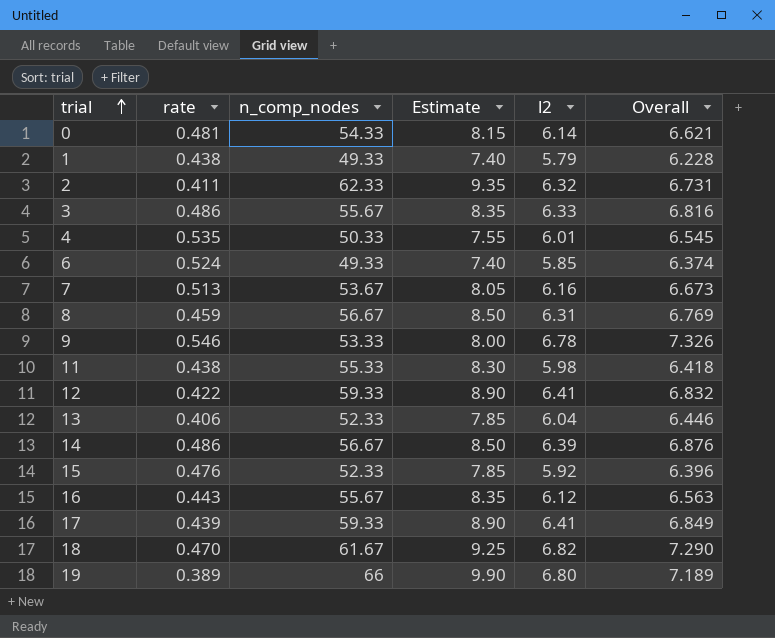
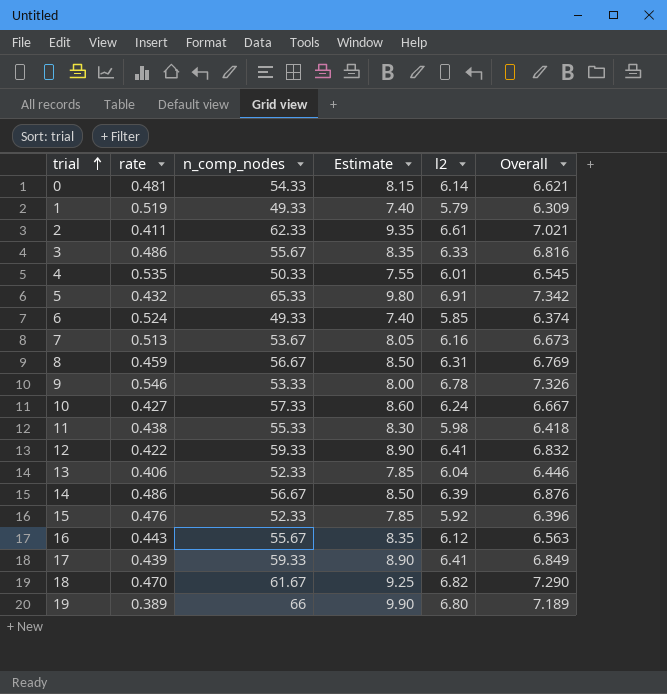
1 | rate: 0.438 -> 0.519
1 | Overall: 6.228 -> 6.309
2 | l2: 6.32 -> 6.61
2 | Overall: 6.731 -> 7.021
row 5: none -> 0.432 | 65.33 | 9.80 | 6.91 | 7.342
row 10: none -> 0.427 | 57.33 | 8.60 | 6.24 | 6.667

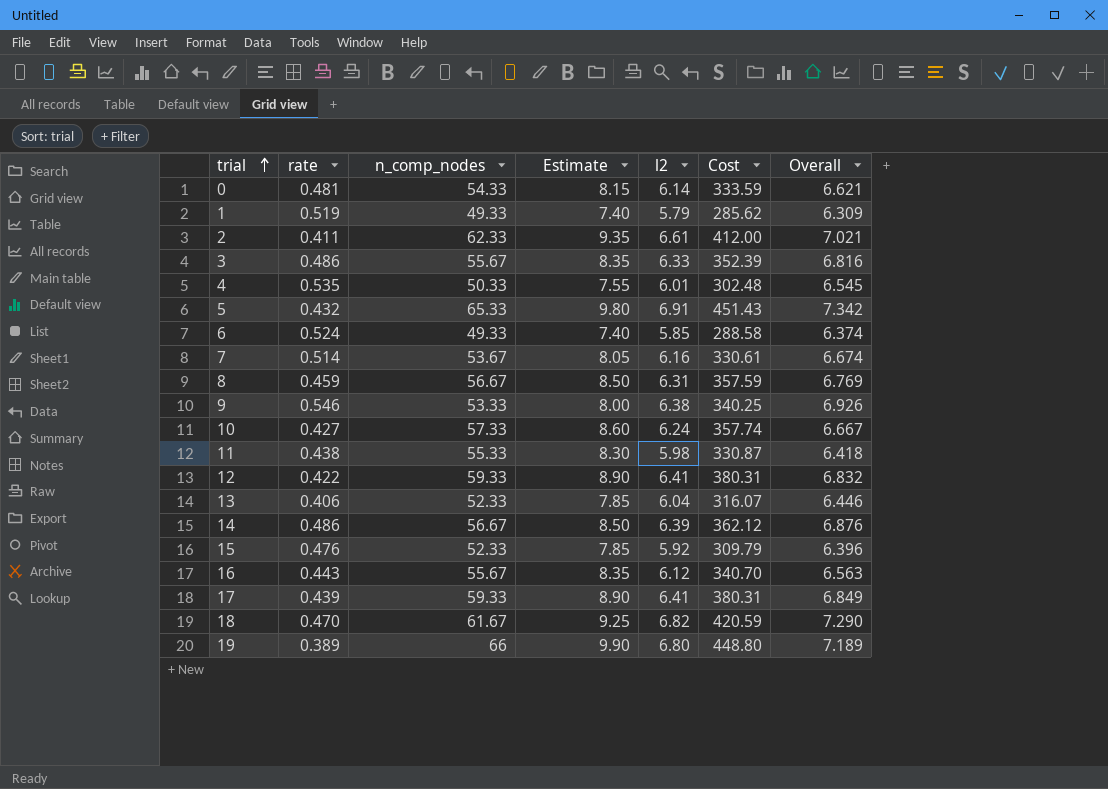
column Cost | formula: none -> [n_comp_nodes] * [l2]
7 | rate: 0.513 -> 0.514
7 | Overall: 6.673 -> 6.674
9 | l2: 6.78 -> 6.38
9 | Overall: 7.326 -> 6.926

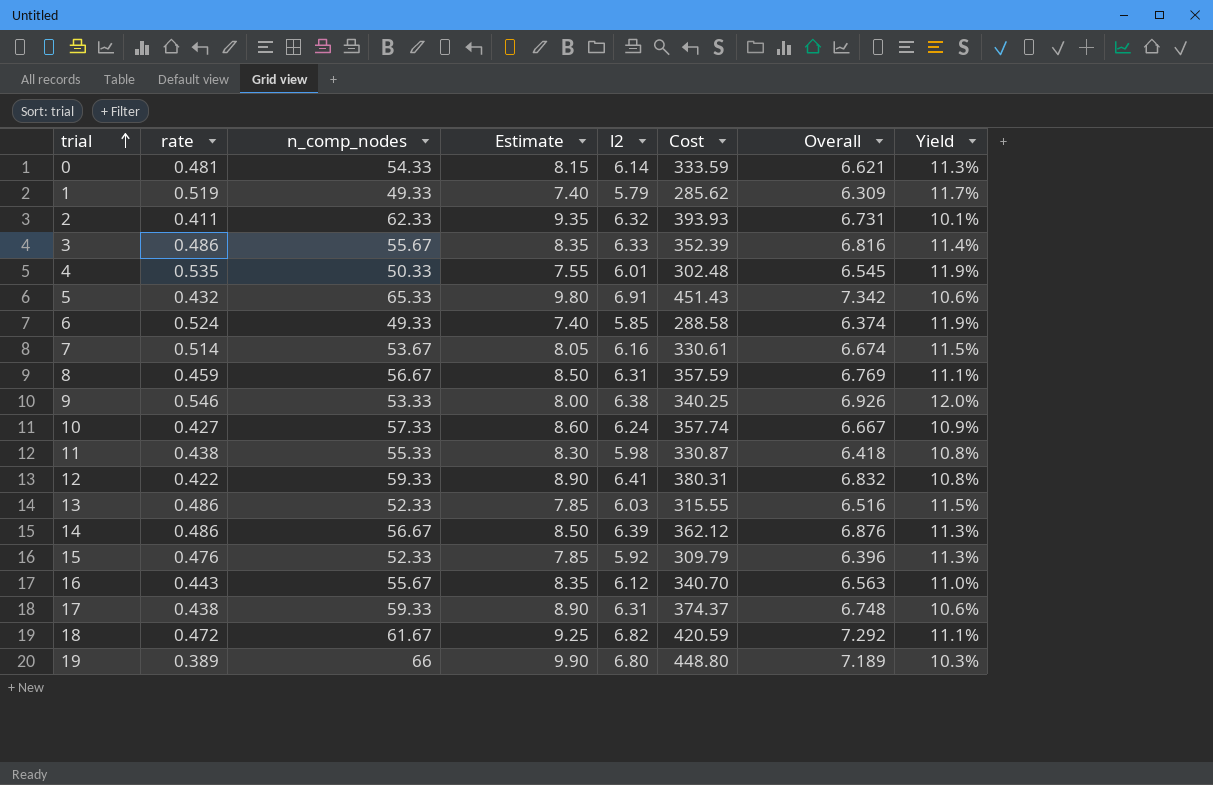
column Yield | formula: none -> [l2] / [n_comp_nodes]
2 | l2: 6.61 -> 6.32
2 | Cost: 412.00 -> 393.93
2 | Overall: 7.021 -> 6.731
13 | rate: 0.406 -> 0.486
13 | l2: 6.04 -> 6.03
13 | Cost: 316.07 -> 315.55
13 | Overall: 6.446 -> 6.516
17 | rate: 0.439 -> 0.438
17 | l2: 6.41 -> 6.31
17 | Cost: 380.31 -> 374.37
17 | Overall: 6.849 -> 6.748
18 | rate: 0.470 -> 0.472
18 | Overall: 7.290 -> 7.292

